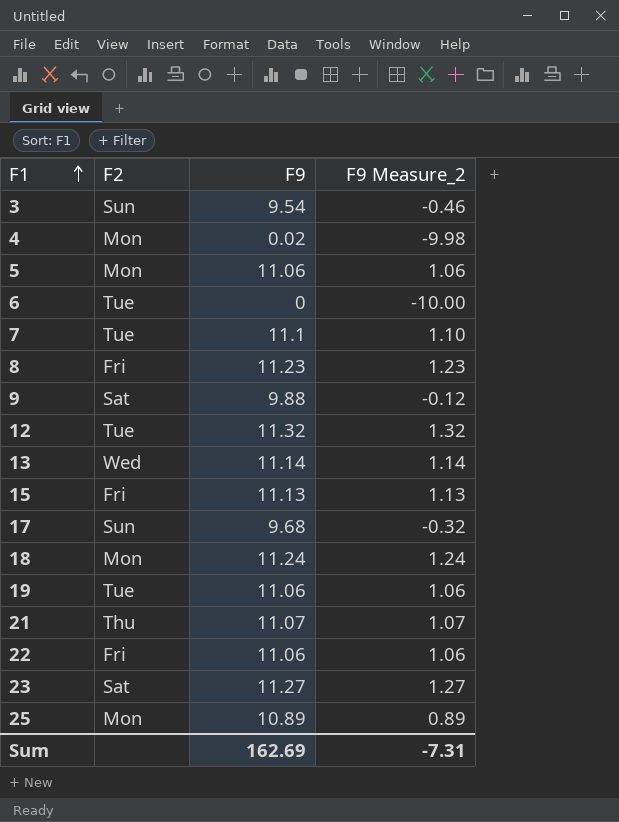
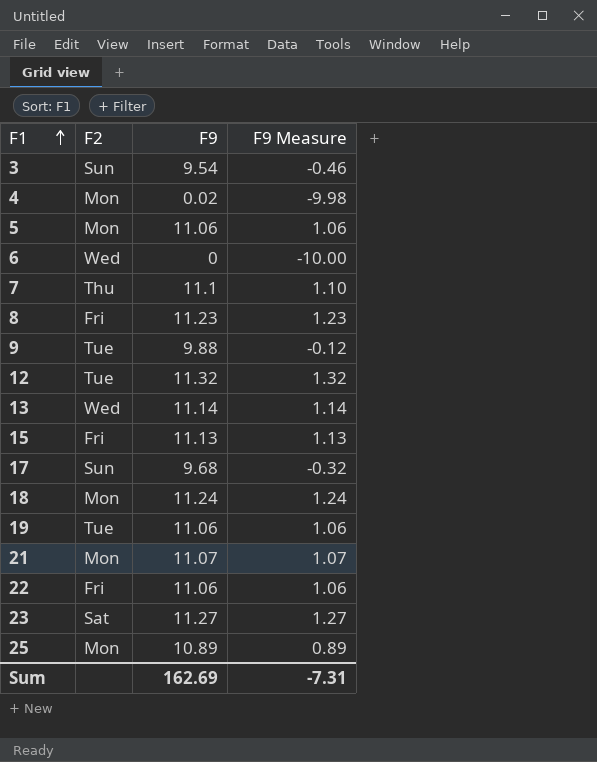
column name: F9 Measure_2 -> F9 Measure
6 | F2: Tue -> Wed
7 | F2: Tue -> Thu
9 | F2: Sat -> Tue
21 | F2: Thu -> Mon

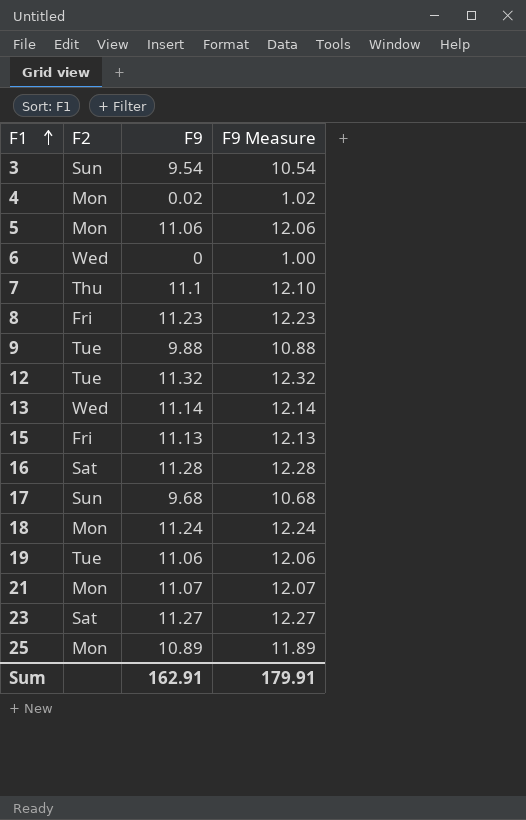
column F9 Measure | formula: [F9] - 10 -> [F9] + 1
row 22: Fri | 11.06 | 1.06 -> none
row 16: none -> Sat | 11.28 | 12.28
Sum | F9: 162.69 -> 162.91
Sum | F9 Measure: -7.31 -> 179.91

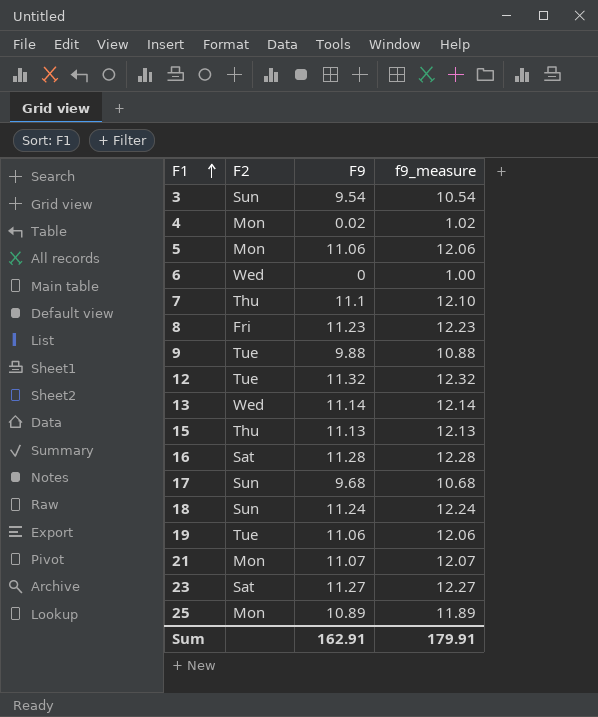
column name: F9 Measure -> f9_measure
15 | F2: Fri -> Thu
18 | F2: Mon -> Sun

